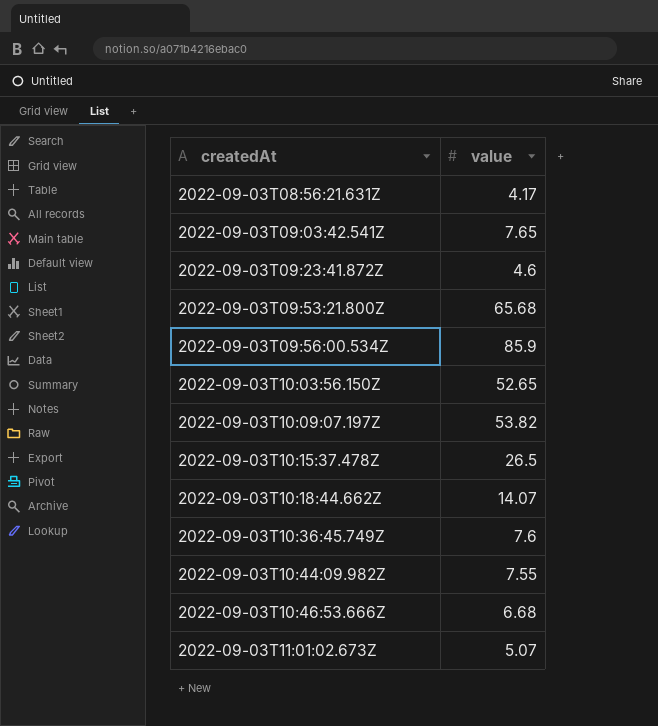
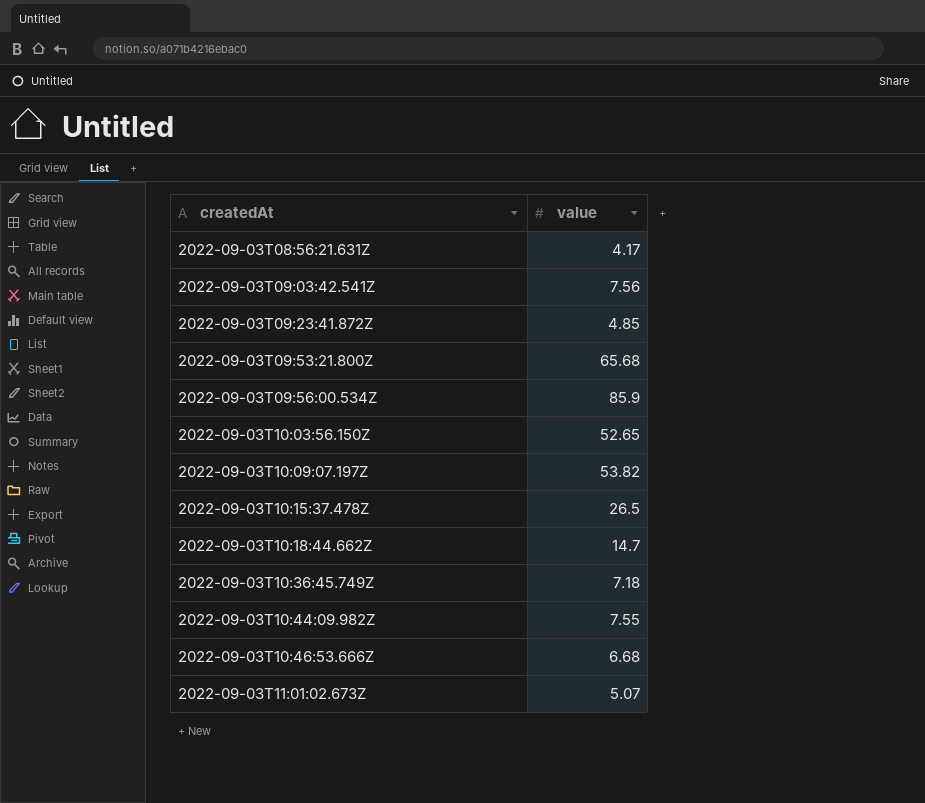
2022-09-03T09:03:42.541Z | value: 7.65 -> 7.56
2022-09-03T09:23:41.872Z | value: 4.6 -> 4.85
2022-09-03T10:18:44.662Z | value: 14.07 -> 14.7
2022-09-03T10:36:45.749Z | value: 7.6 -> 7.18

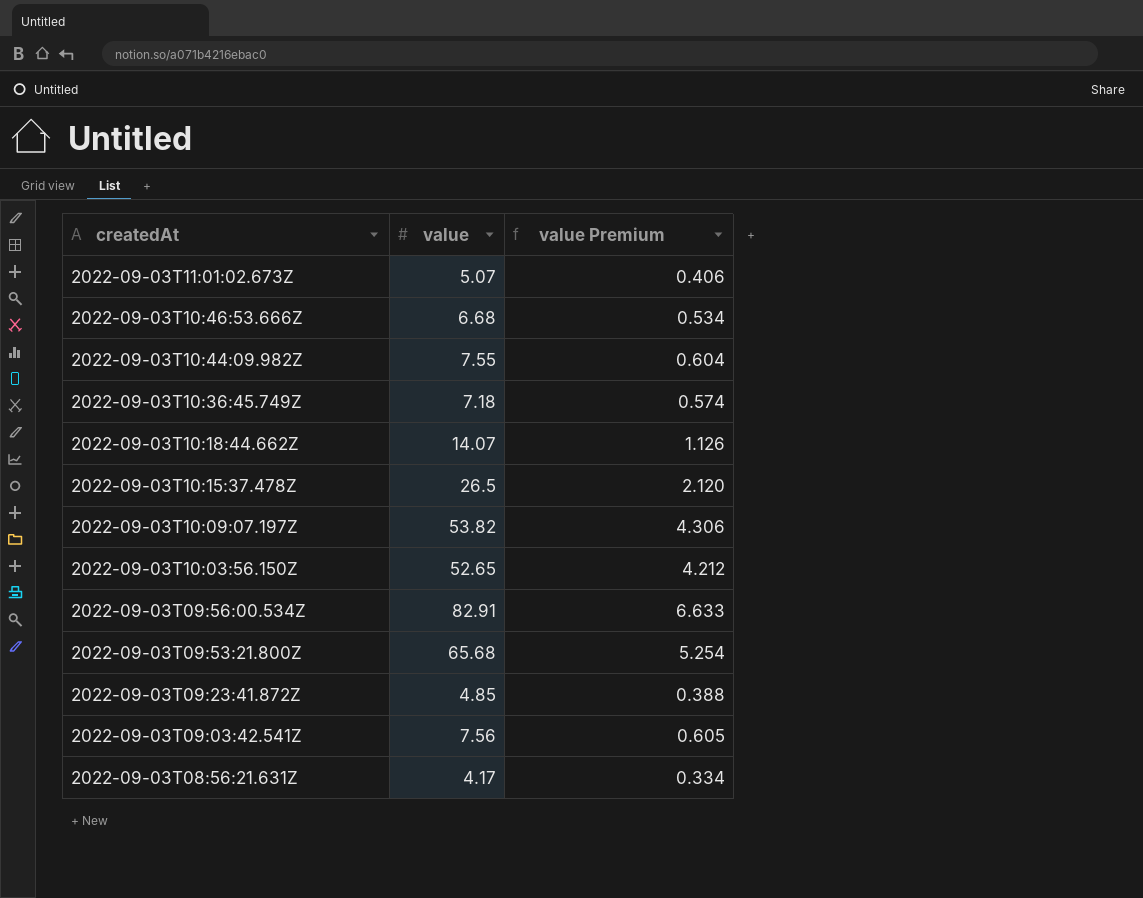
row order: createdAt ascending -> createdAt descending
column value Premium | formula: none -> [value] * 0.08
2022-09-03T10:18:44.662Z | value: 14.7 -> 14.07
2022-09-03T09:56:00.534Z | value: 85.9 -> 82.91

